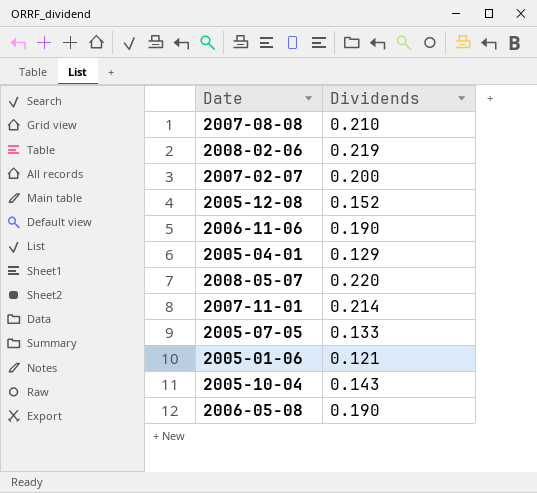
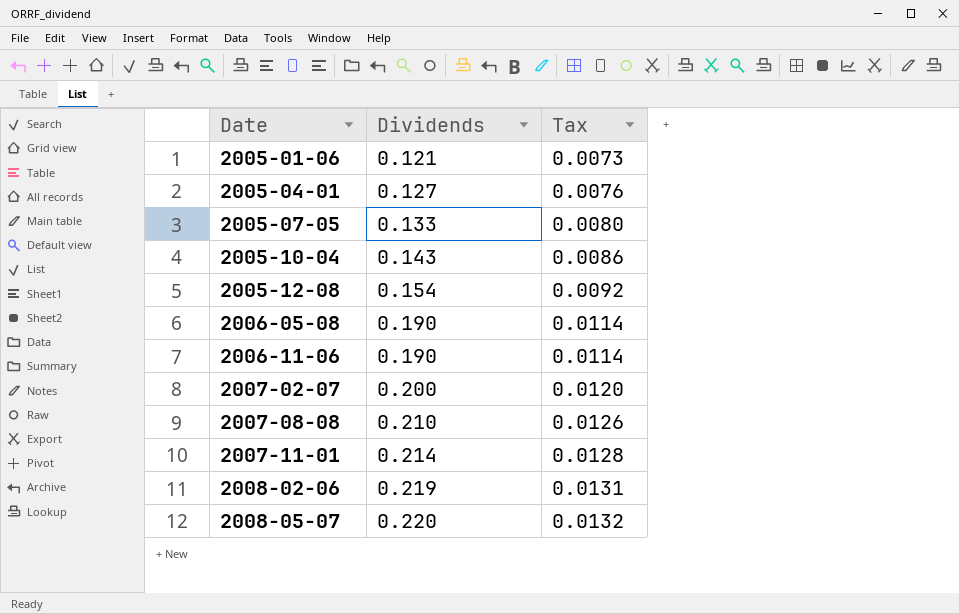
row order: none -> Date ascending
column Tax | formula: none -> [Dividends] * 0.06
2005-04-01 | Dividends: 0.129 -> 0.127
2005-12-08 | Dividends: 0.152 -> 0.154

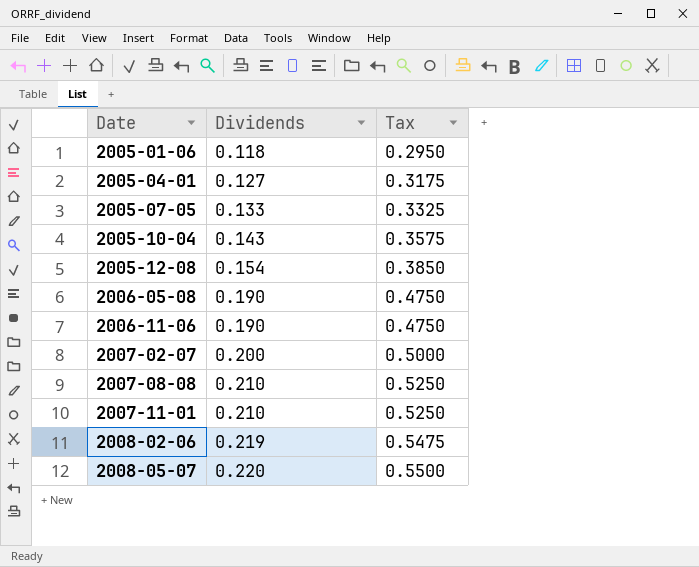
column Tax | formula: [Dividends] * 0.06 -> [Dividends] * 2.5
2005-01-06 | Dividends: 0.121 -> 0.118
2007-11-01 | Dividends: 0.214 -> 0.210

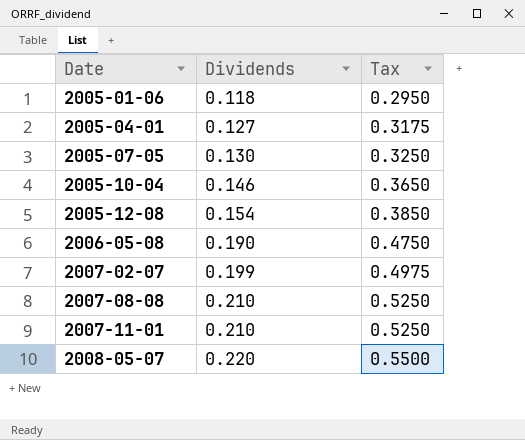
row 2006-11-06: 0.190 | 0.4750 -> none
row 2008-02-06: 0.219 | 0.5475 -> none
2005-07-05 | Dividends: 0.133 -> 0.130
2005-07-05 | Tax: 0.3325 -> 0.3250
2005-10-04 | Dividends: 0.143 -> 0.146
2005-10-04 | Tax: 0.3575 -> 0.3650
2007-02-07 | Dividends: 0.200 -> 0.199
2007-02-07 | Tax: 0.5000 -> 0.4975

